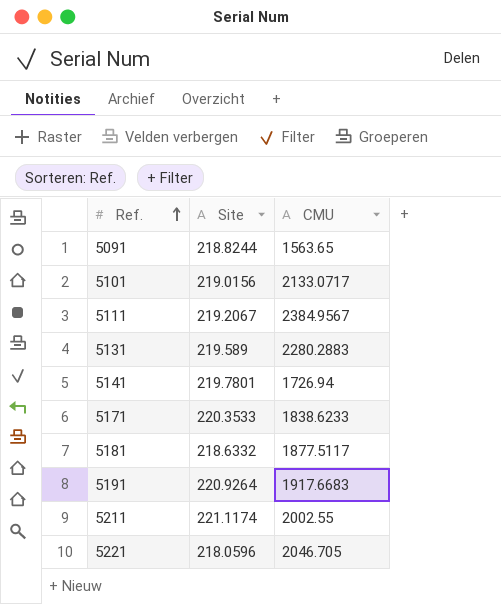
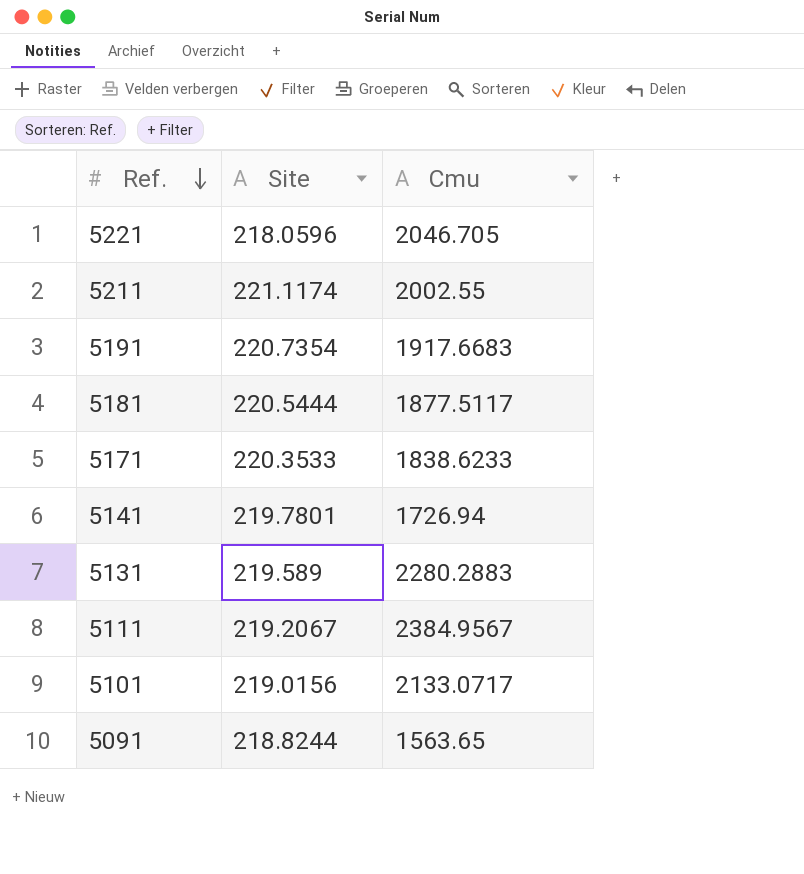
row order: Ref. ascending -> Ref. descending
column name: CMU -> Cmu
5191 | Site: 220.9264 -> 220.7354
5181 | Site: 218.6332 -> 220.5444

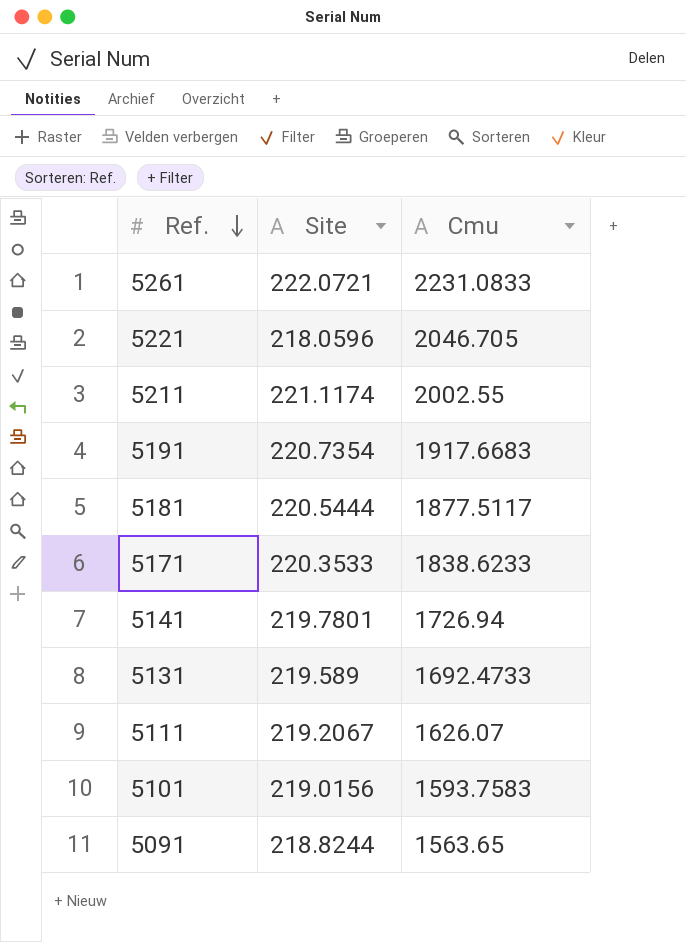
row 5261: none -> 222.0721 | 2231.0833
5131 | Cmu: 2280.2883 -> 1692.4733
5111 | Cmu: 2384.9567 -> 1626.07
5101 | Cmu: 2133.0717 -> 1593.7583

